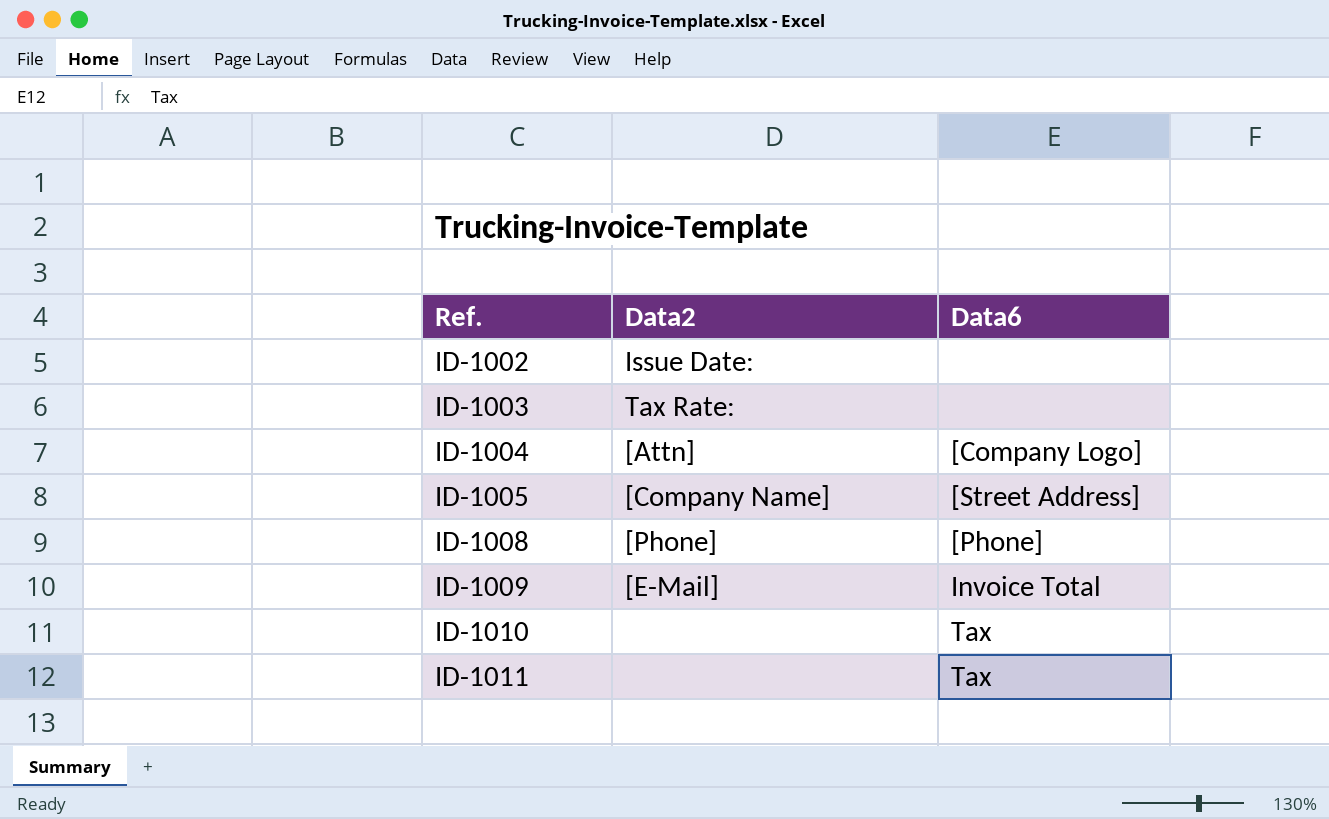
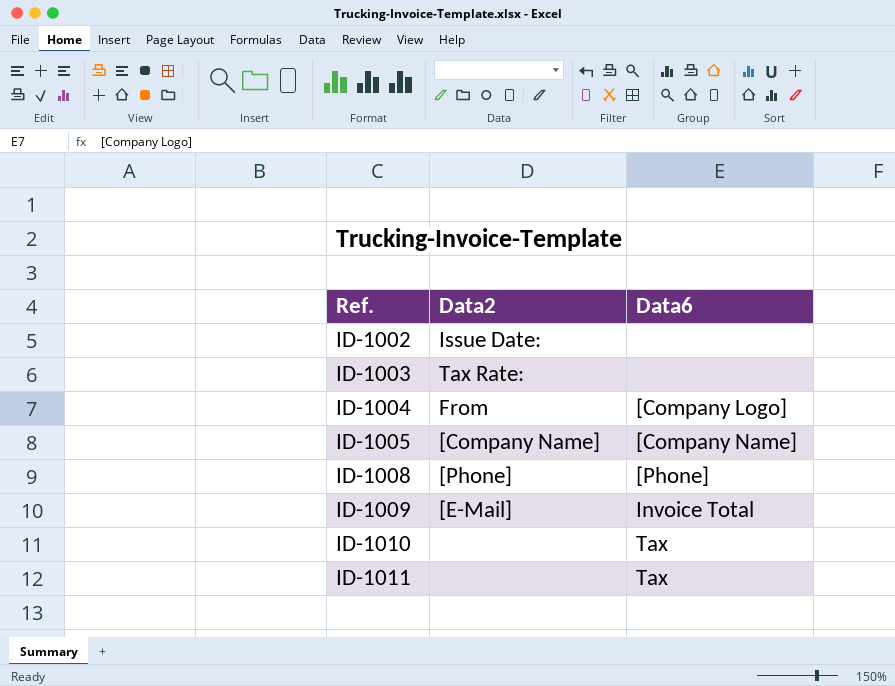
ID-1004 | Data2: [Attn] -> From
ID-1005 | Data6: [Street Address] -> [Company Name]

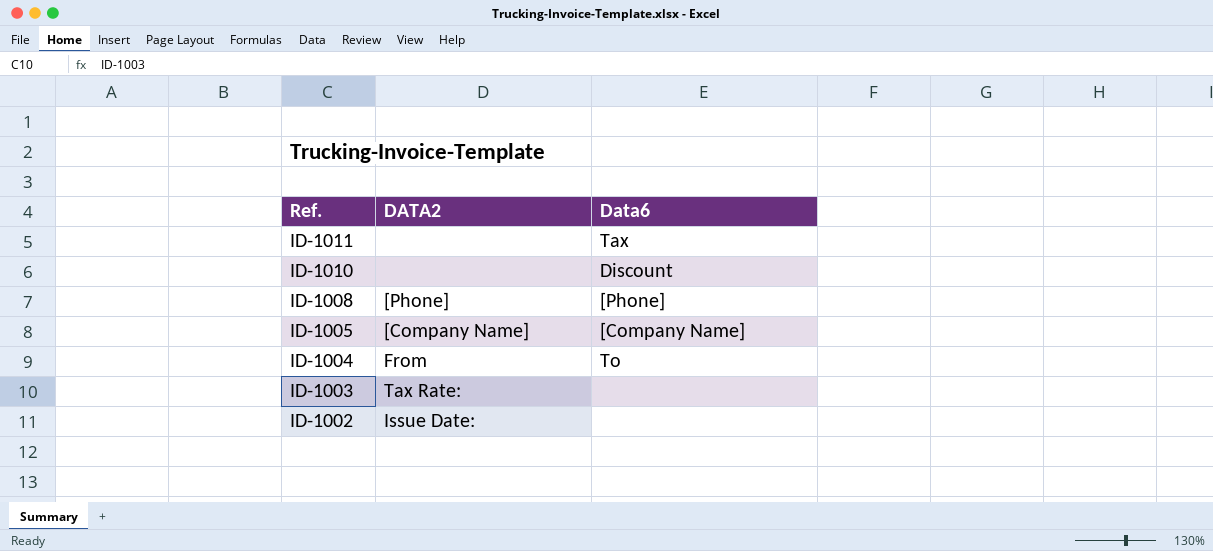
row order: Ref. ascending -> Ref. descending
column name: Data2 -> DATA2
row ID-1009: [E-Mail] | Invoice Total -> none
ID-1010 | Data6: Tax -> Discount
ID-1004 | Data6: [Company Logo] -> To

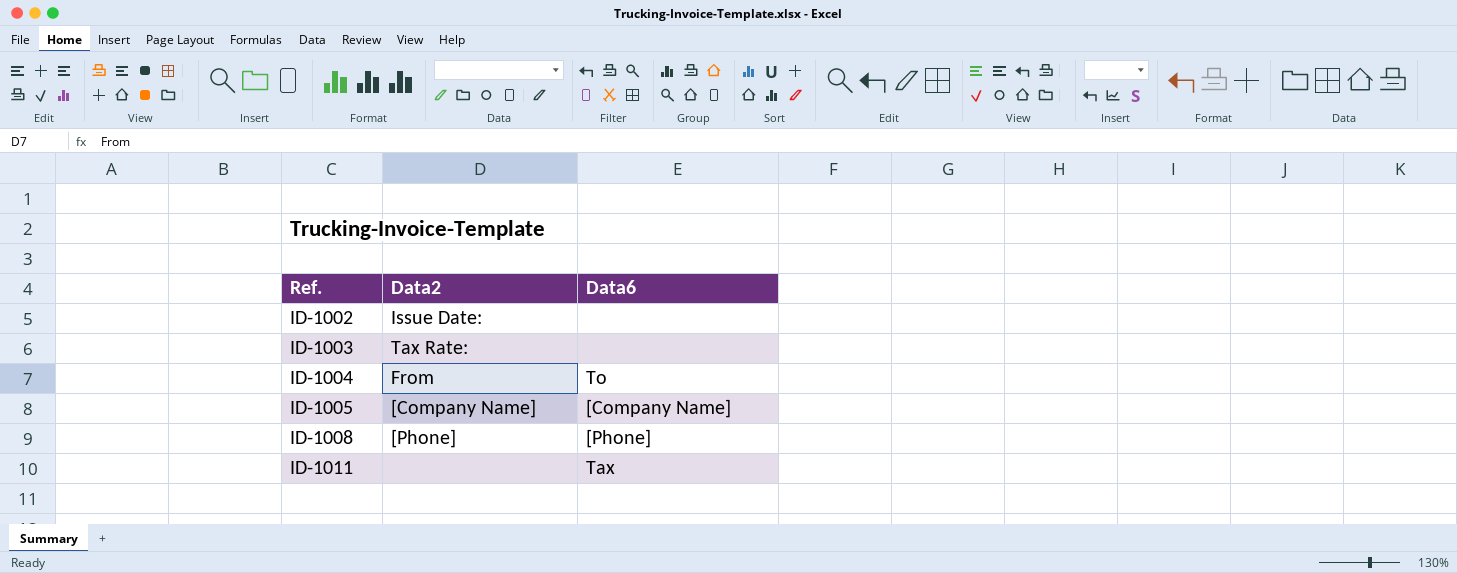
row order: Ref. descending -> Ref. ascending
column name: DATA2 -> Data2
row ID-1010: none | Discount -> none

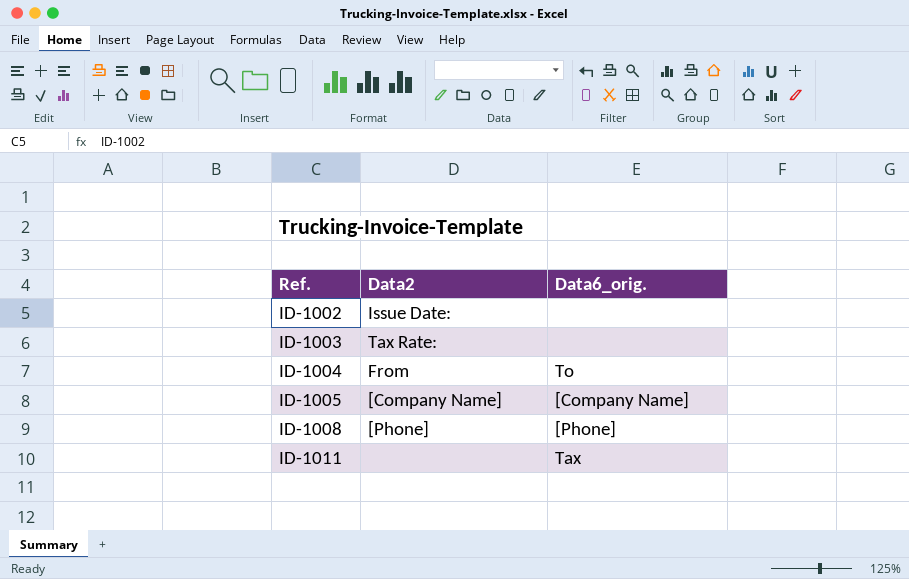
column name: Data6 -> Data6_orig.

